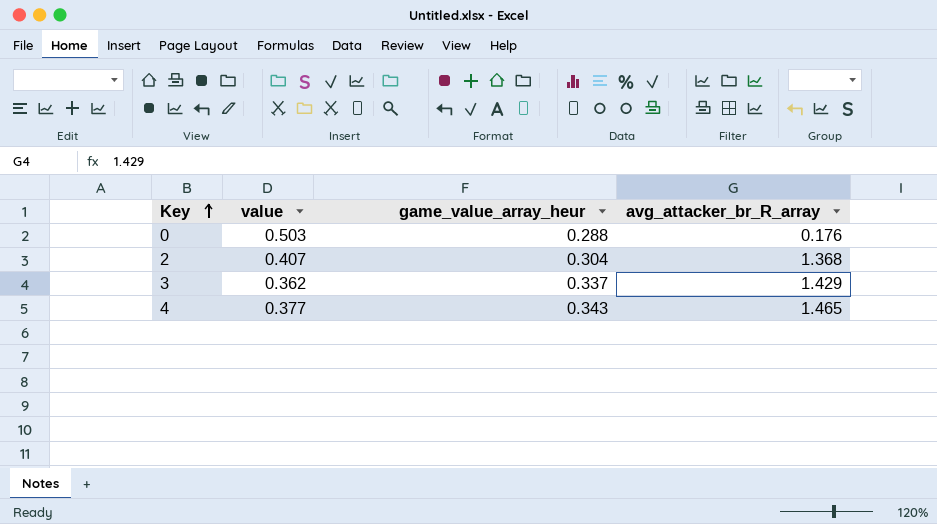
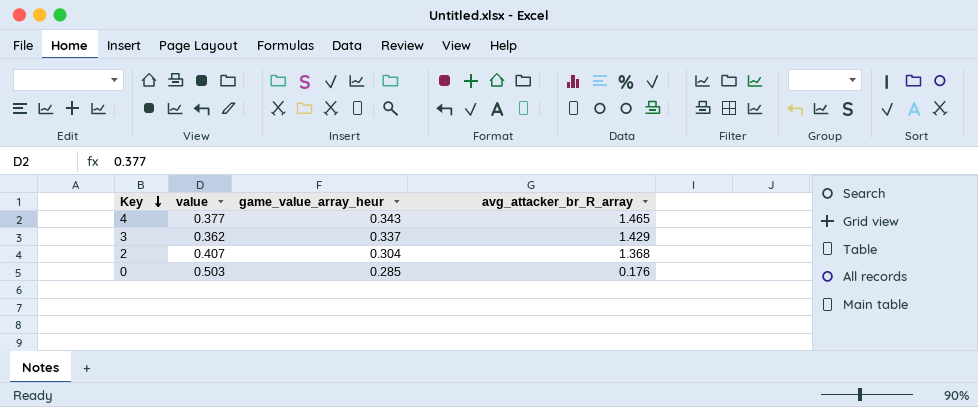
row order: Key ascending -> Key descending
0 | game_value_array_heur: 0.288 -> 0.285

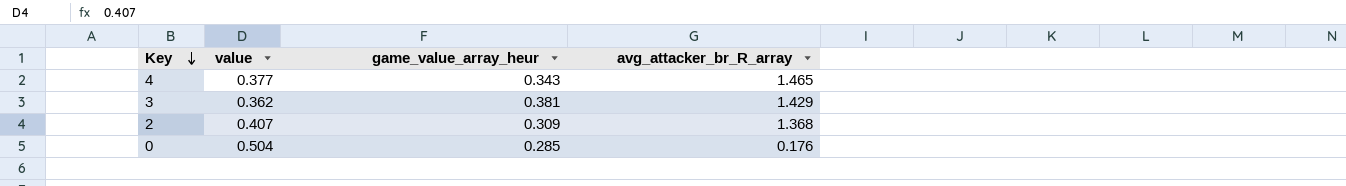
3 | game_value_array_heur: 0.337 -> 0.381
2 | game_value_array_heur: 0.304 -> 0.309
0 | value: 0.503 -> 0.504

